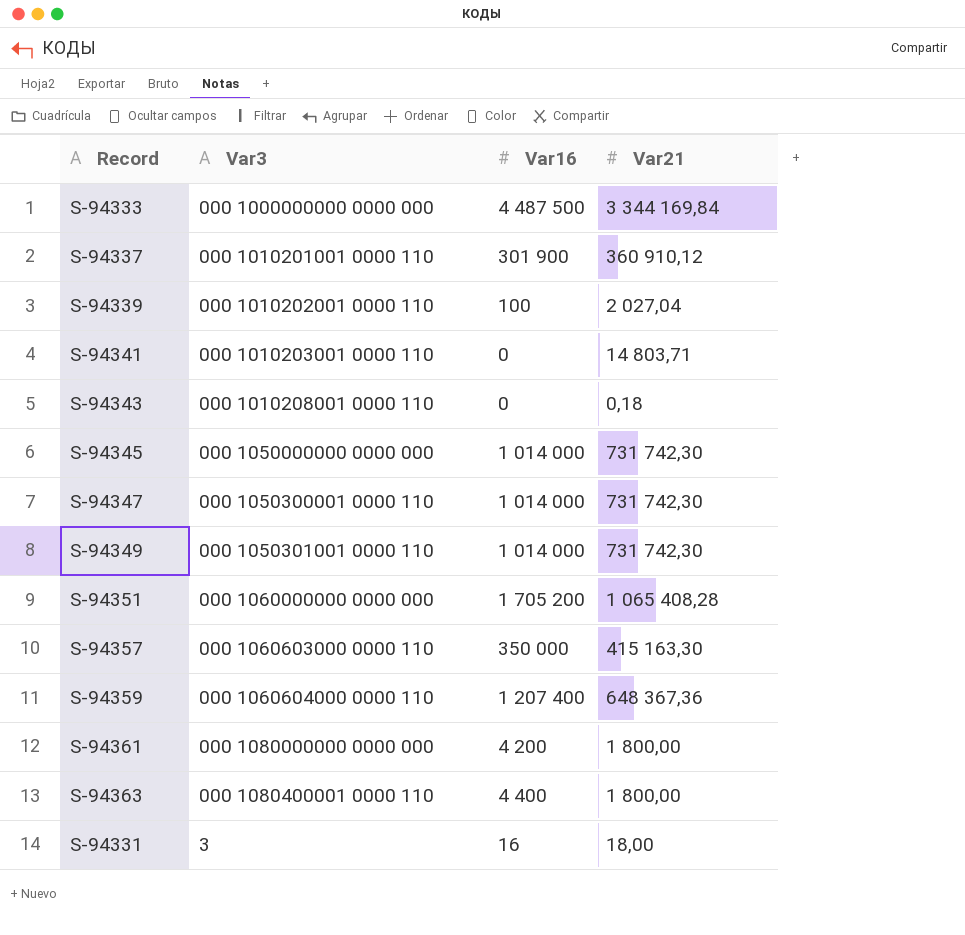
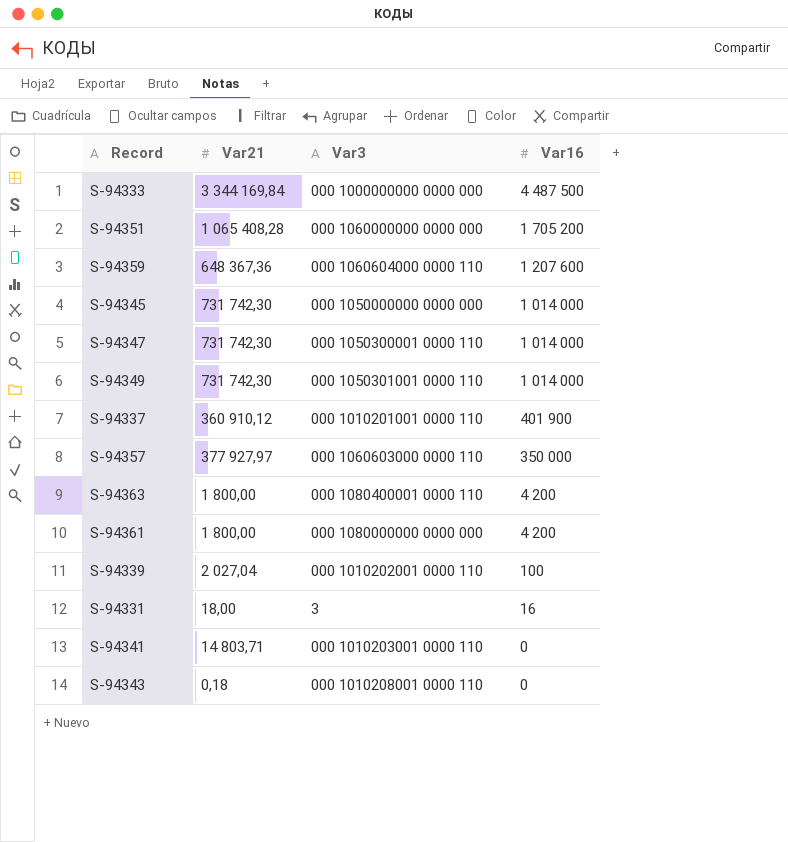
row order: Var3 ascending -> Var16 descending
column Var21 | position: 4 -> 2
S-94359 | Var16: 1 207 400 -> 1 207 600
S-94337 | Var16: 301 900 -> 401 900
S-94357 | Var21: 415 163,30 -> 377 927,97
S-94363 | Var16: 4 400 -> 4 200

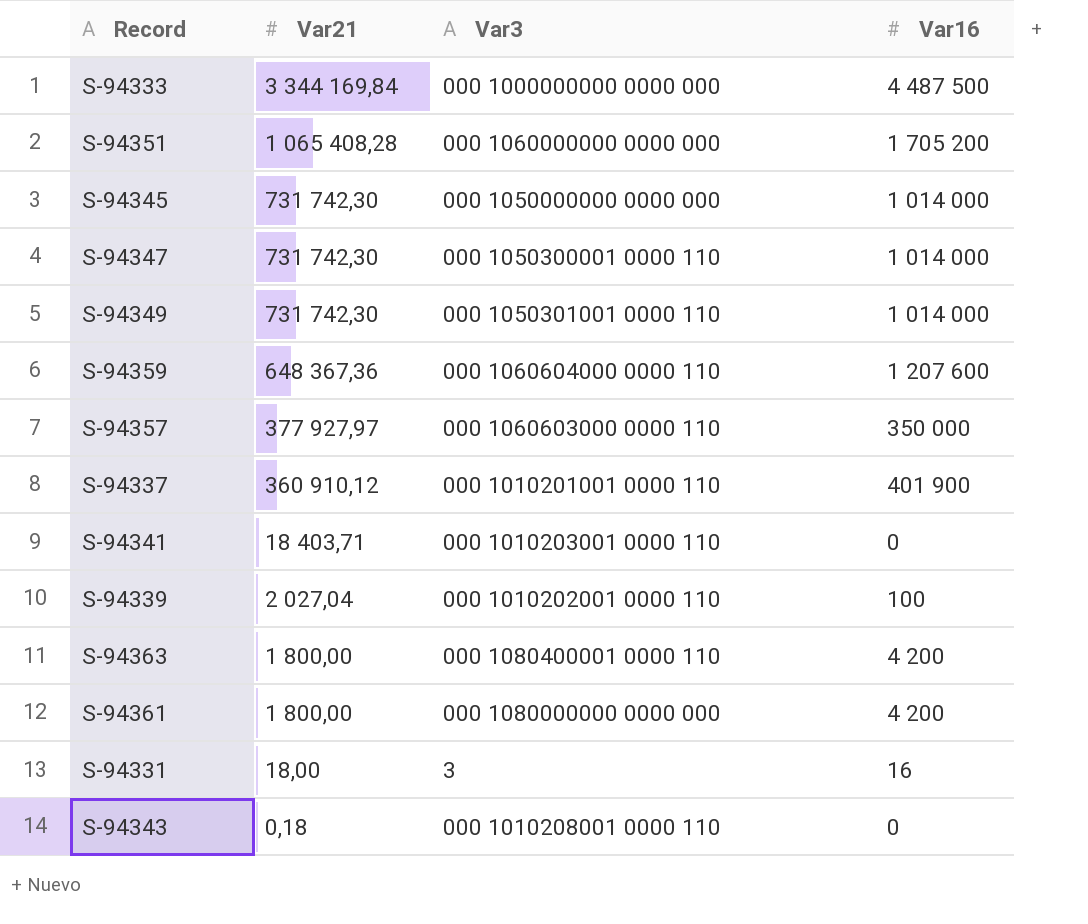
row order: Var16 descending -> Var21 descending
S-94341 | Var21: 14 803,71 -> 18 403,71

